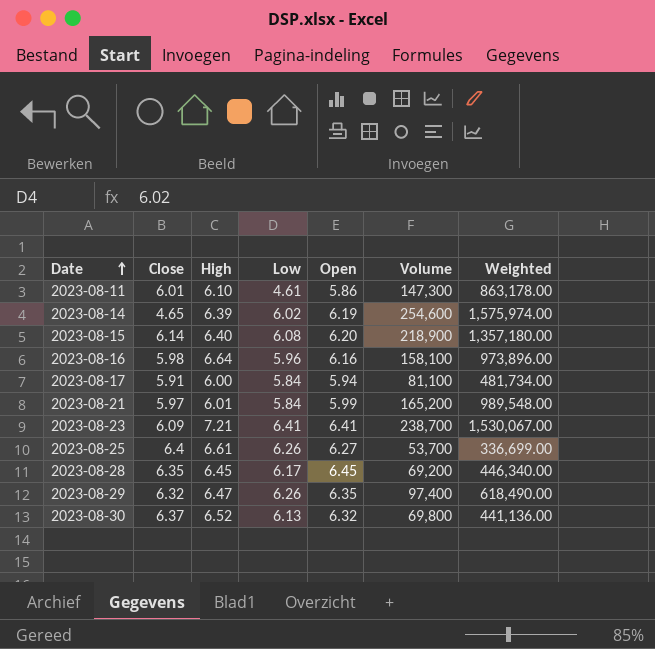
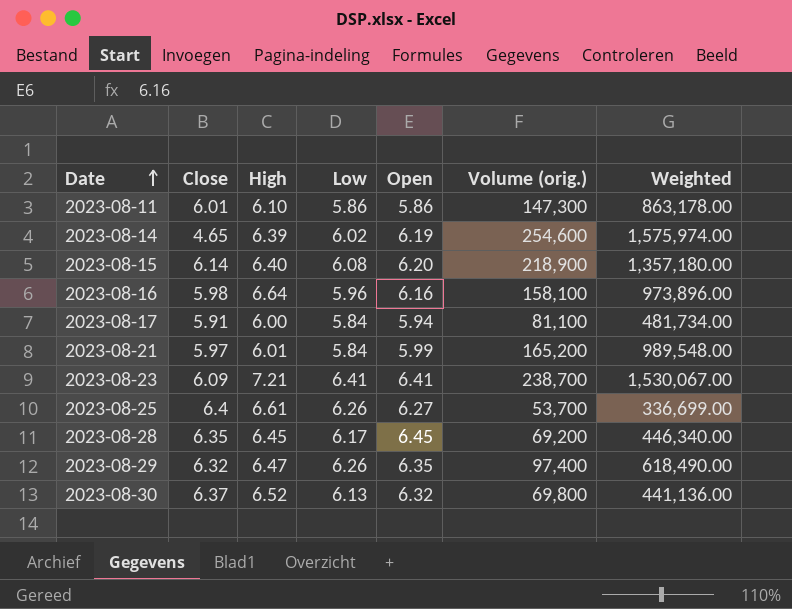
column name: Volume -> Volume (orig.)
2023-08-11 | Low: 4.61 -> 5.86

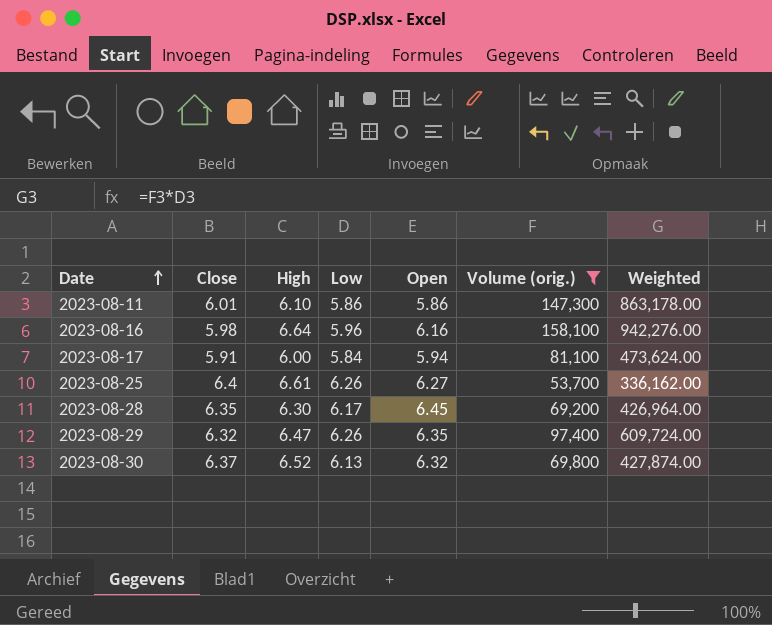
filter: none -> Volume (orig.) <= 158,100
column Weighted | formula: [Open] * [Volume (orig.)] -> [Low] * [Volume (orig.)]
2023-08-28 | High: 6.45 -> 6.30

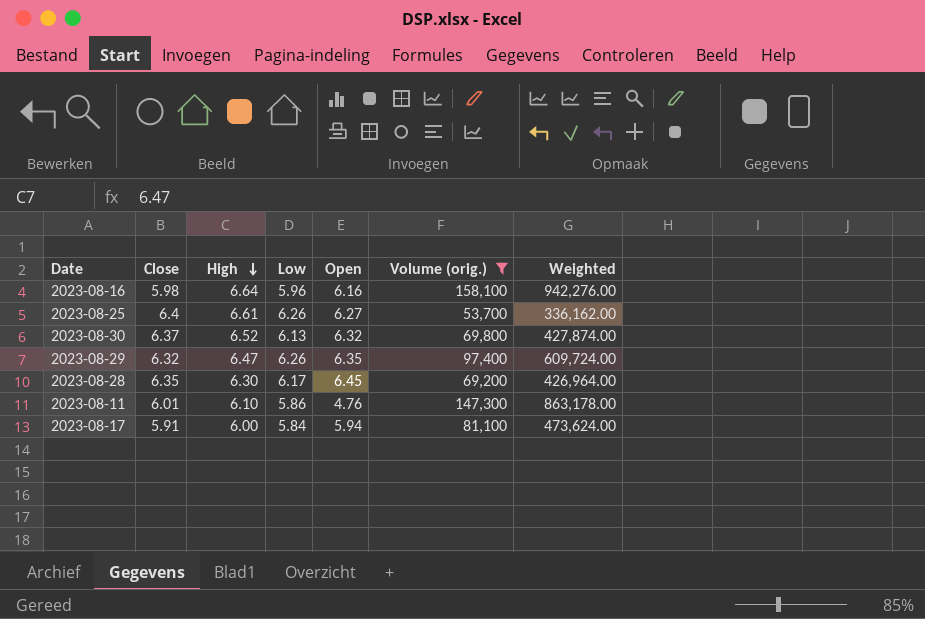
row order: Date ascending -> High descending
2023-08-11 | Open: 5.86 -> 4.76

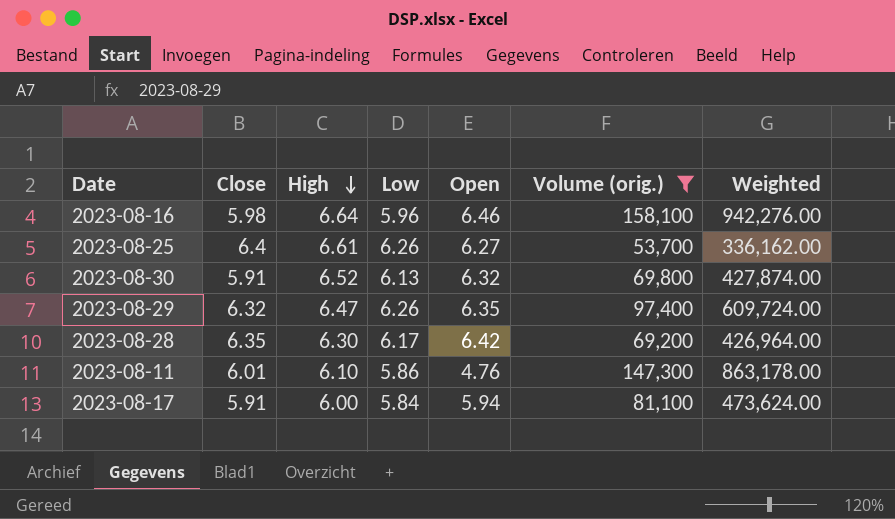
2023-08-16 | Open: 6.16 -> 6.46
2023-08-30 | Close: 6.37 -> 5.91
2023-08-28 | Open: 6.45 -> 6.42

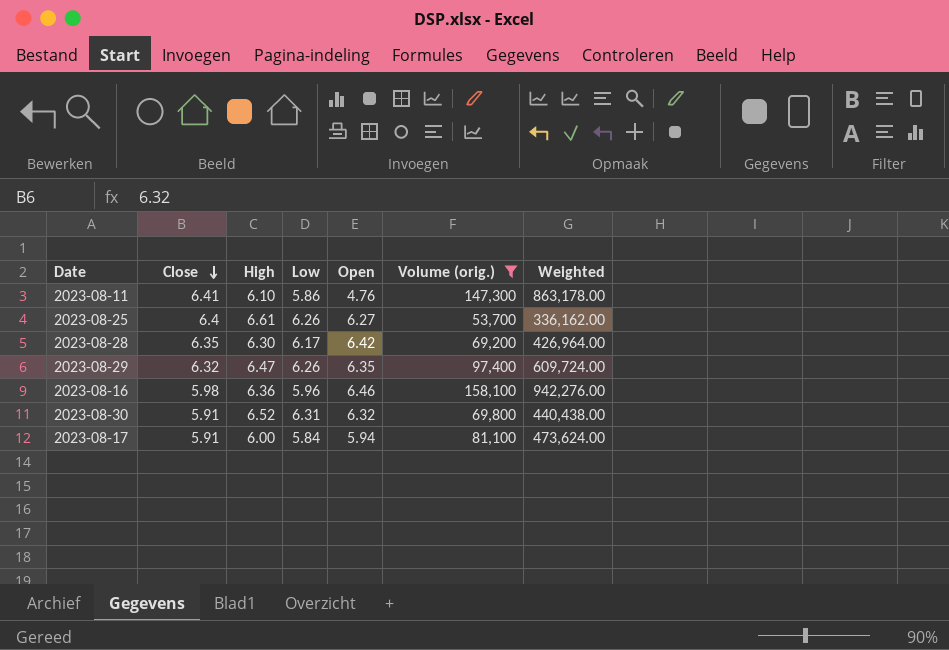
row order: High descending -> Close descending
2023-08-11 | Close: 6.01 -> 6.41
2023-08-16 | High: 6.64 -> 6.36
2023-08-30 | Low: 6.13 -> 6.31
2023-08-30 | Weighted: 427,874.00 -> 440,438.00

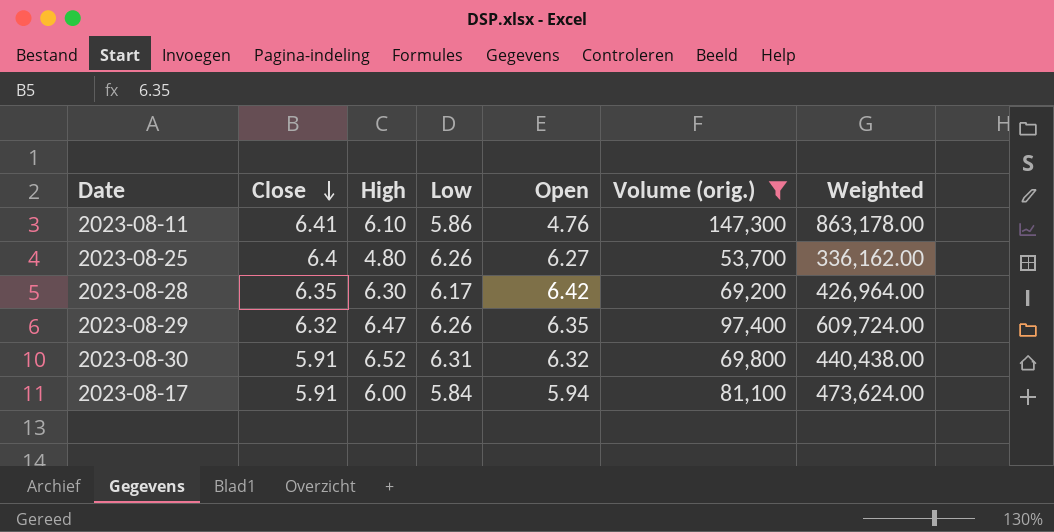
row 2023-08-16: 5.98 | 6.36 | 5.96 | 6.46 | 158,100 | 942,276.00 -> none
2023-08-25 | High: 6.61 -> 4.80

